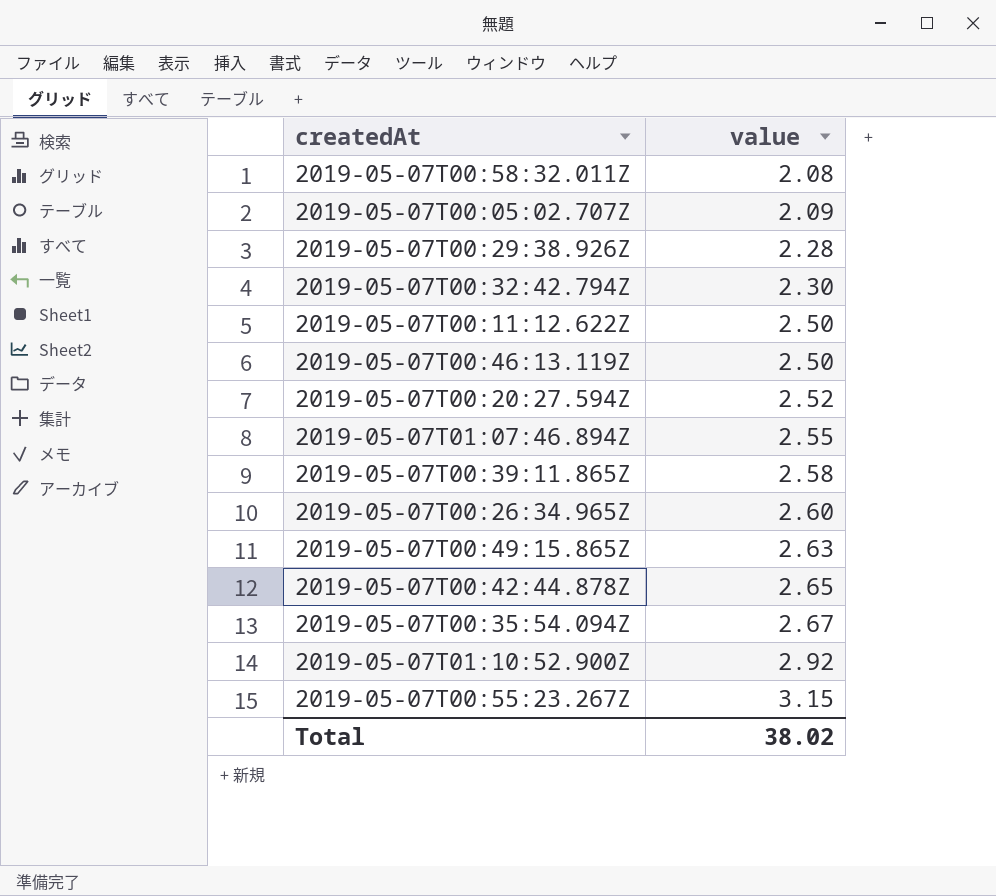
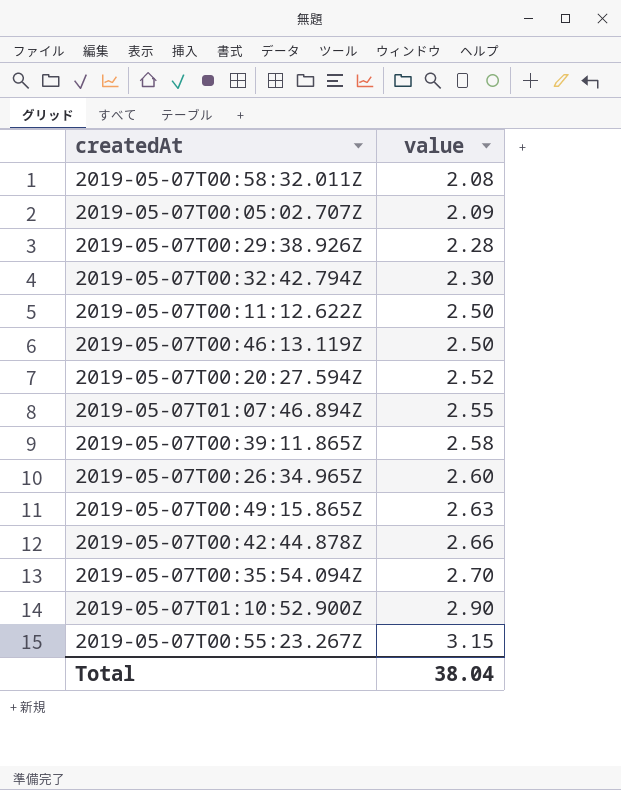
2019-05-07T00:42:44.878Z | value: 2.65 -> 2.66
2019-05-07T00:35:54.094Z | value: 2.67 -> 2.70
2019-05-07T01:10:52.900Z | value: 2.92 -> 2.90
Total | value: 38.02 -> 38.04

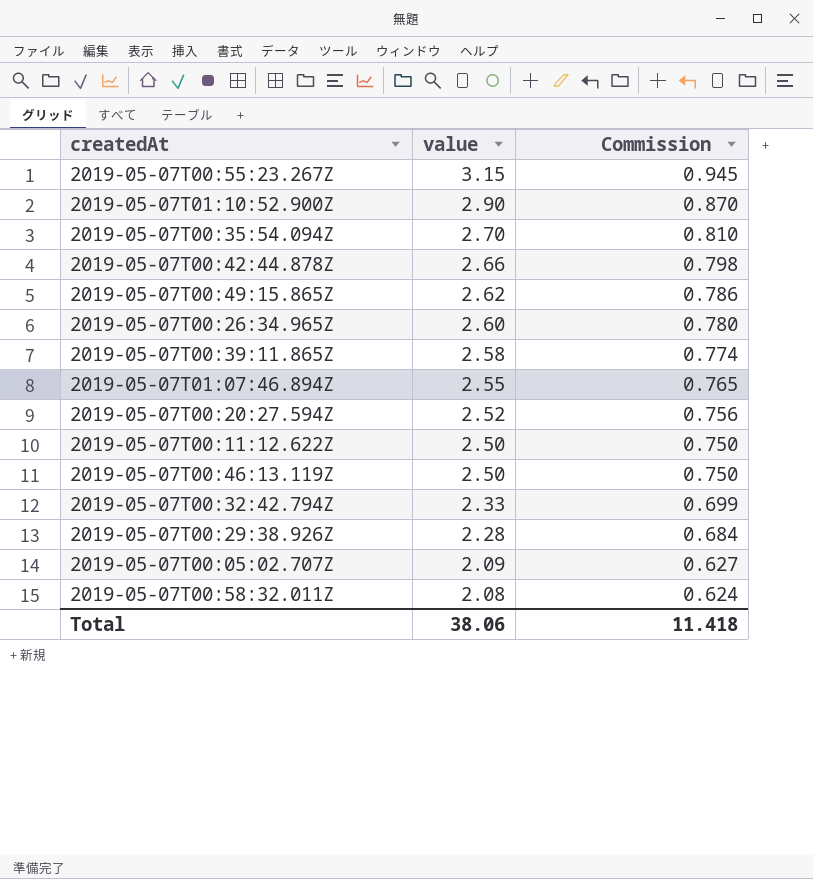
row order: value ascending -> value descending
column Commission | formula: none -> [value] * 0.3
2019-05-07T00:49:15.865Z | value: 2.63 -> 2.62
2019-05-07T00:32:42.794Z | value: 2.30 -> 2.33
Total | value: 38.04 -> 38.06

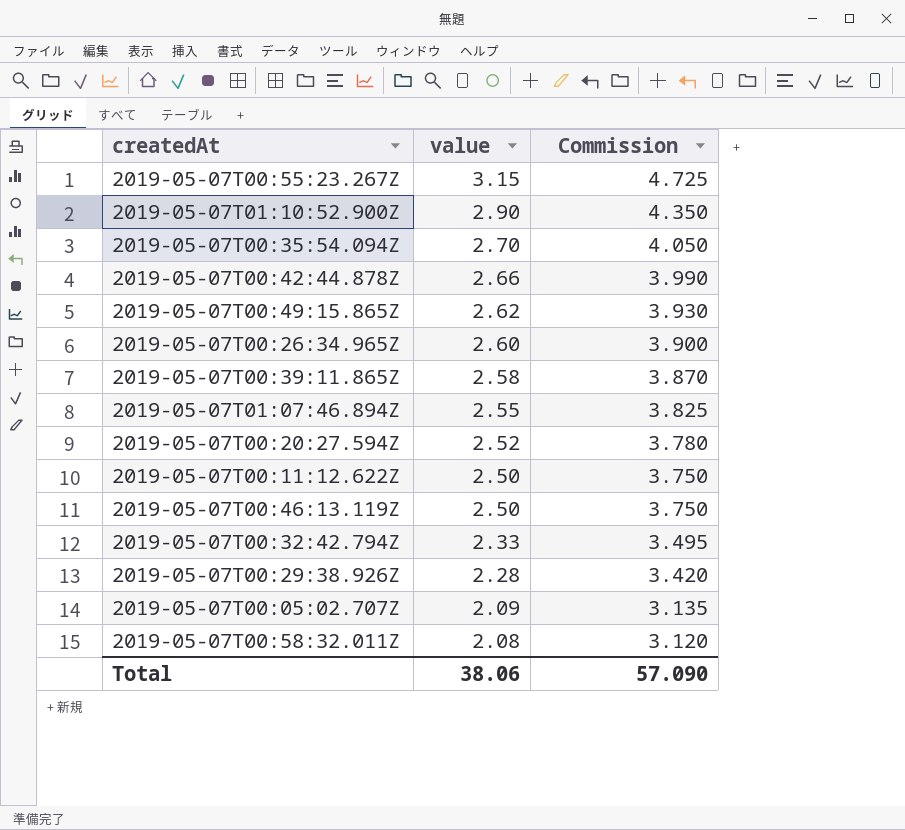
column Commission | formula: [value] * 0.3 -> [value] * 1.5
Total | Commission: 11.418 -> 57.090

